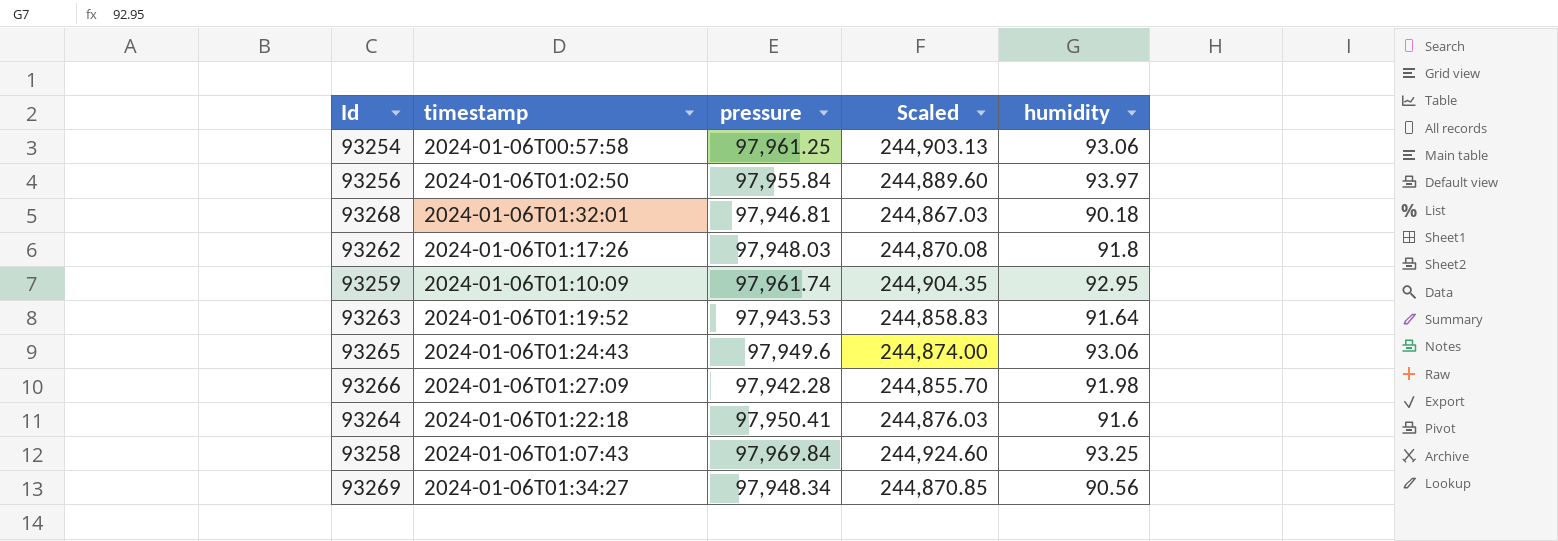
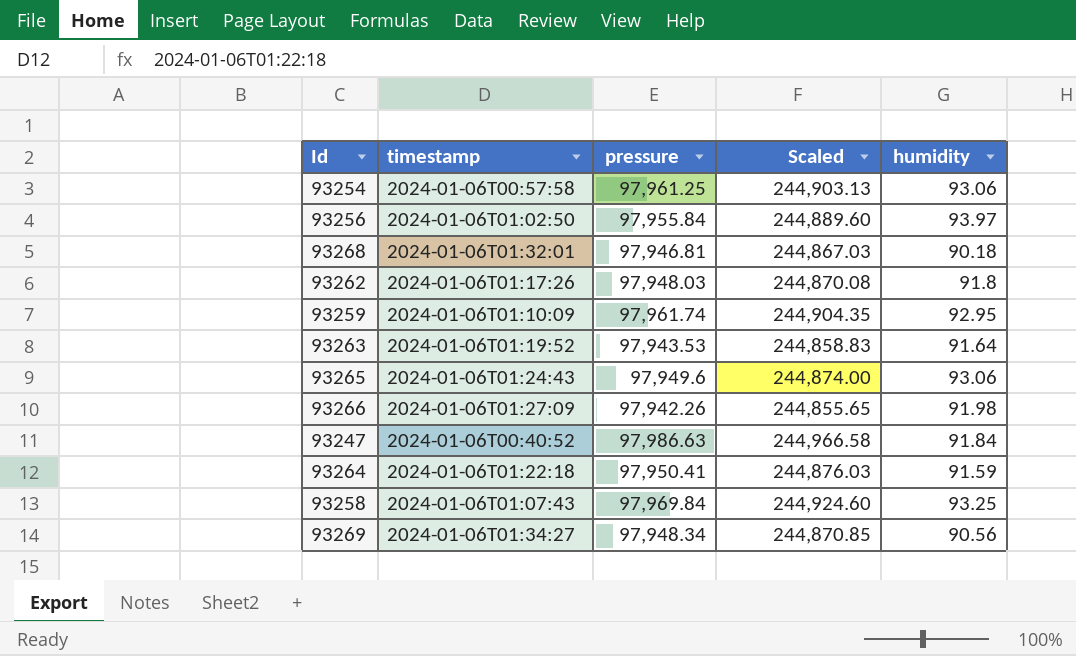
93266 | pressure: 97,942.28 -> 97,942.26
93266 | Scaled: 244,855.70 -> 244,855.65
row 93247: none -> 2024-01-06T00:40:52 | 97,986.63 | 244,966.58 | 91.84
93264 | humidity: 91.6 -> 91.59

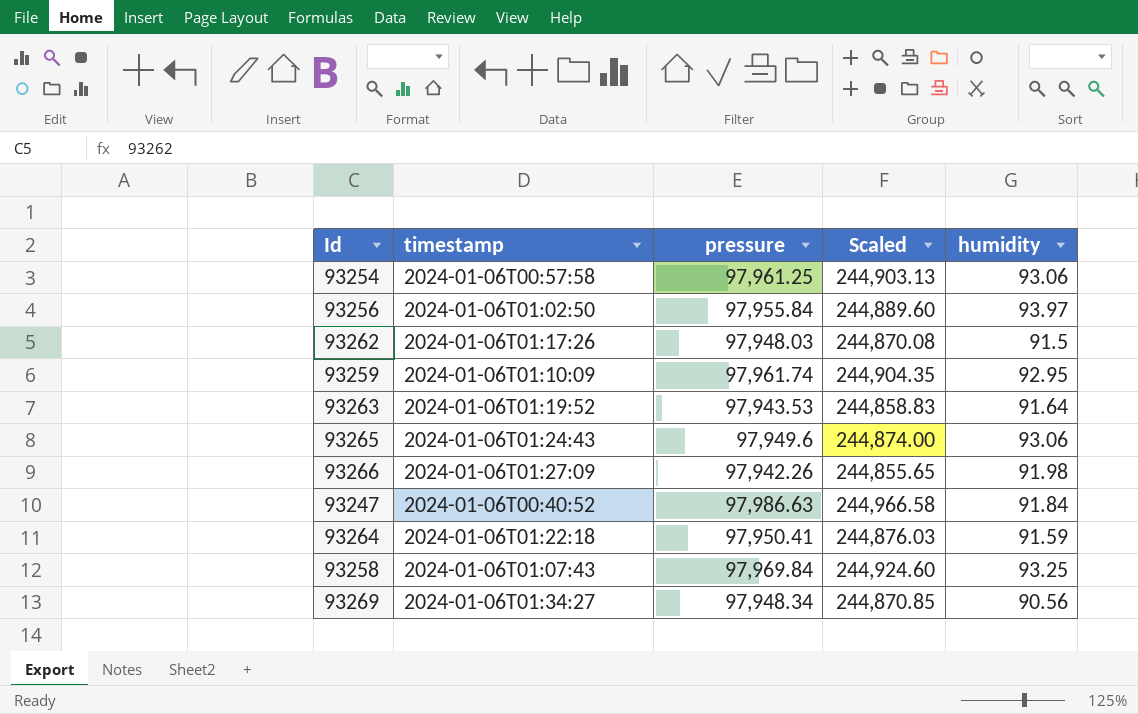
row 93268: 2024-01-06T01:32:01 | 97,946.81 | 244,867.03 | 90.18 -> none
93262 | humidity: 91.8 -> 91.5

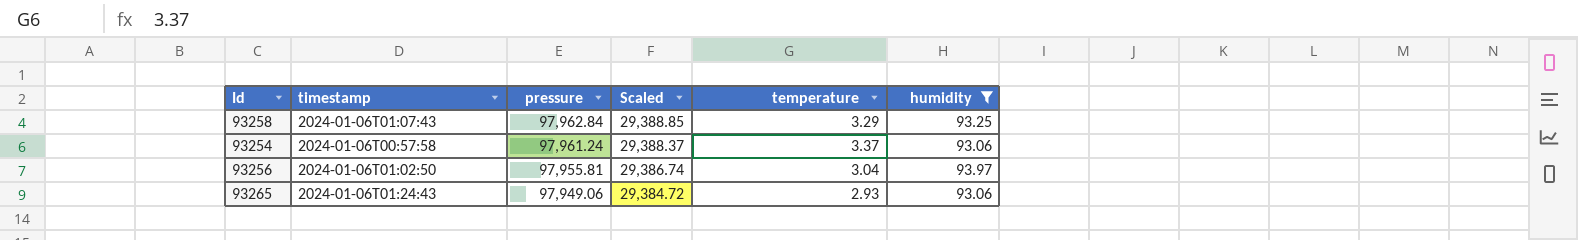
filter: none -> humidity >= 93.06
row order: none -> pressure descending
column Scaled | formula: [pressure] * 2.5 -> [pressure] * 0.3
column temperature | position: none -> 5
93258 | pressure: 97,969.84 -> 97,962.84
93254 | pressure: 97,961.25 -> 97,961.24
93256 | pressure: 97,955.84 -> 97,955.81
93265 | pressure: 97,949.6 -> 97,949.06

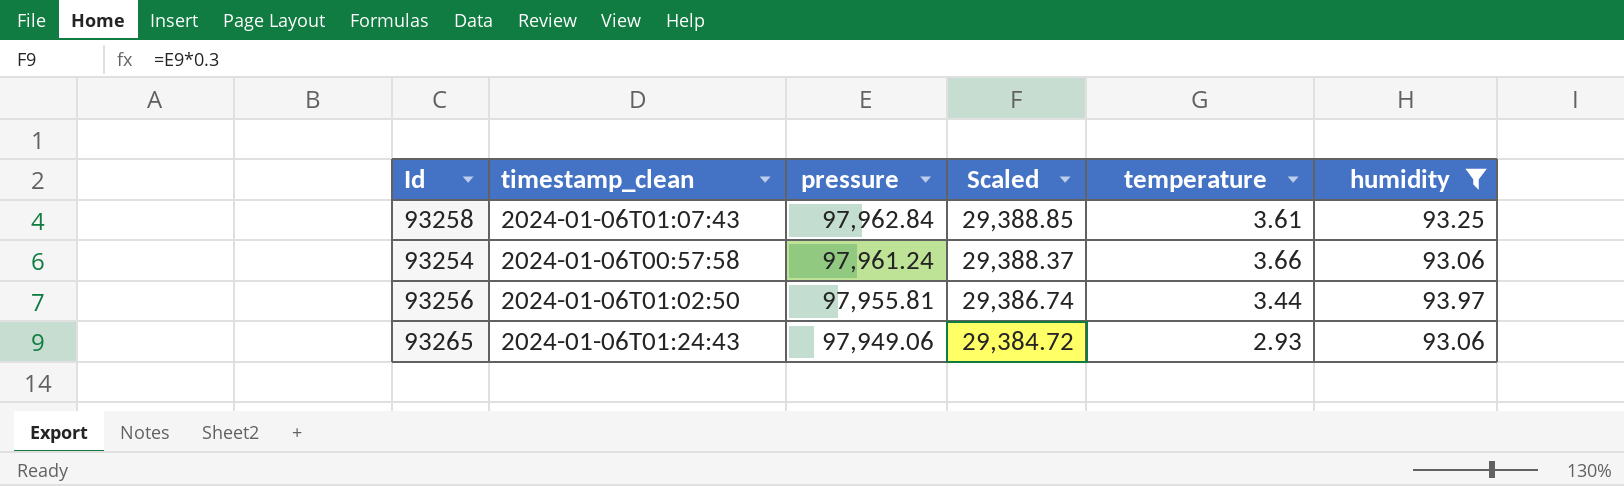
column name: timestamp -> timestamp_clean
93258 | temperature: 3.29 -> 3.61
93254 | temperature: 3.37 -> 3.66
93256 | temperature: 3.04 -> 3.44

